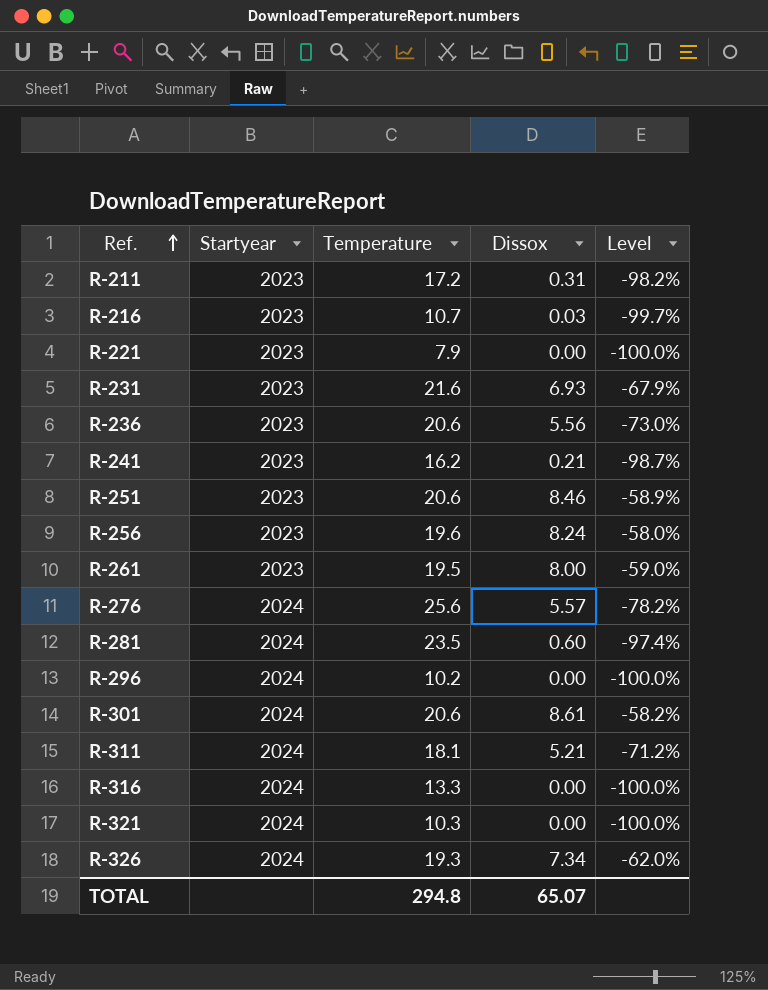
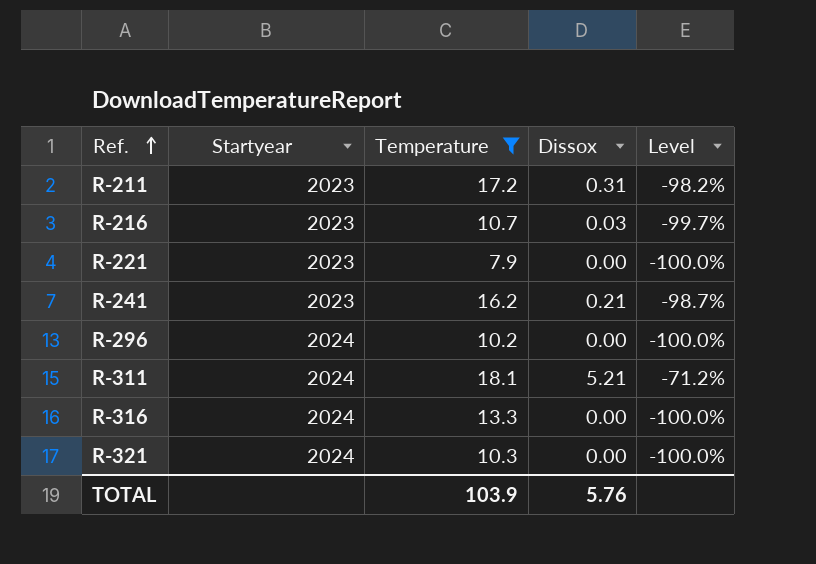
filter: none -> Temperature <= 18.1
TOTAL | Temperature: 294.8 -> 103.9
TOTAL | Dissox: 65.07 -> 5.76

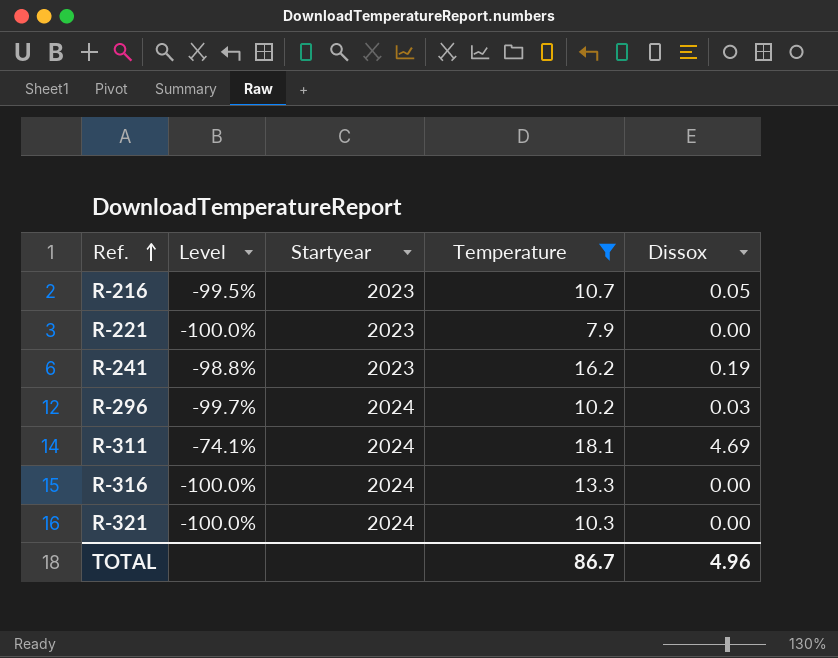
column Level | position: 5 -> 2
row R-211: 2023 | 17.2 | 0.31 | -98.2% -> none
R-216 | Level: -99.7% -> -99.5%
R-216 | Dissox: 0.03 -> 0.05
R-241 | Level: -98.7% -> -98.8%
R-241 | Dissox: 0.21 -> 0.19
R-296 | Level: -100.0% -> -99.7%
R-296 | Dissox: 0.00 -> 0.03
R-311 | Level: -71.2% -> -74.1%
R-311 | Dissox: 5.21 -> 4.69
TOTAL | Temperature: 103.9 -> 86.7
TOTAL | Dissox: 5.76 -> 4.96

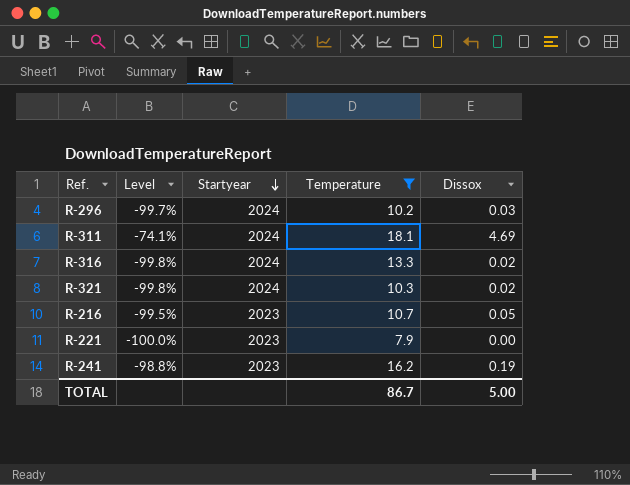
row order: Ref. ascending -> Startyear descending
R-316 | Level: -100.0% -> -99.8%
R-316 | Dissox: 0.00 -> 0.02
R-321 | Level: -100.0% -> -99.8%
R-321 | Dissox: 0.00 -> 0.02
TOTAL | Dissox: 4.96 -> 5.00

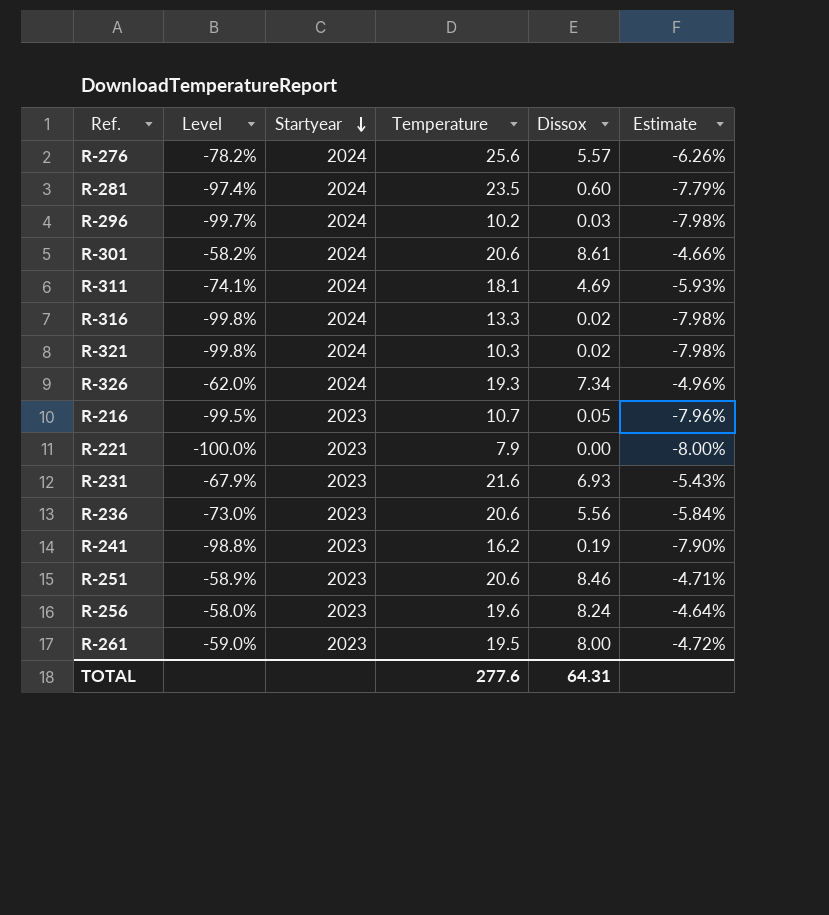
filter: Temperature <= 18.1 -> none
column Estimate | formula: none -> [Level] * 0.08
TOTAL | Temperature: 86.7 -> 277.6
TOTAL | Dissox: 5.00 -> 64.31

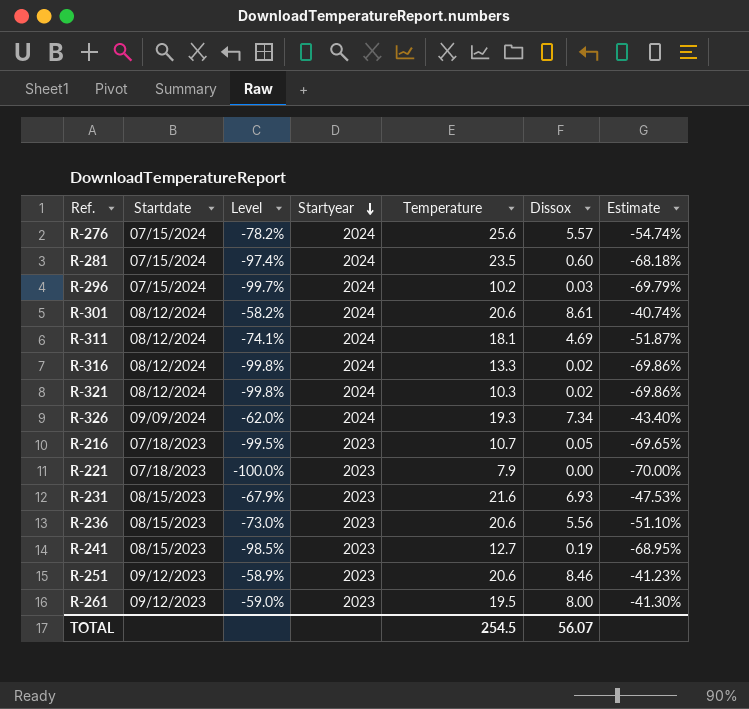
column Startdate | position: none -> 2
column Estimate | formula: [Level] * 0.08 -> [Level] * 0.7
row R-256: -58.0% | 2023 | 19.6 | 8.24 | -4.64% -> none
R-241 | Level: -98.8% -> -98.5%
R-241 | Temperature: 16.2 -> 12.7
TOTAL | Temperature: 277.6 -> 254.5
TOTAL | Dissox: 64.31 -> 56.07

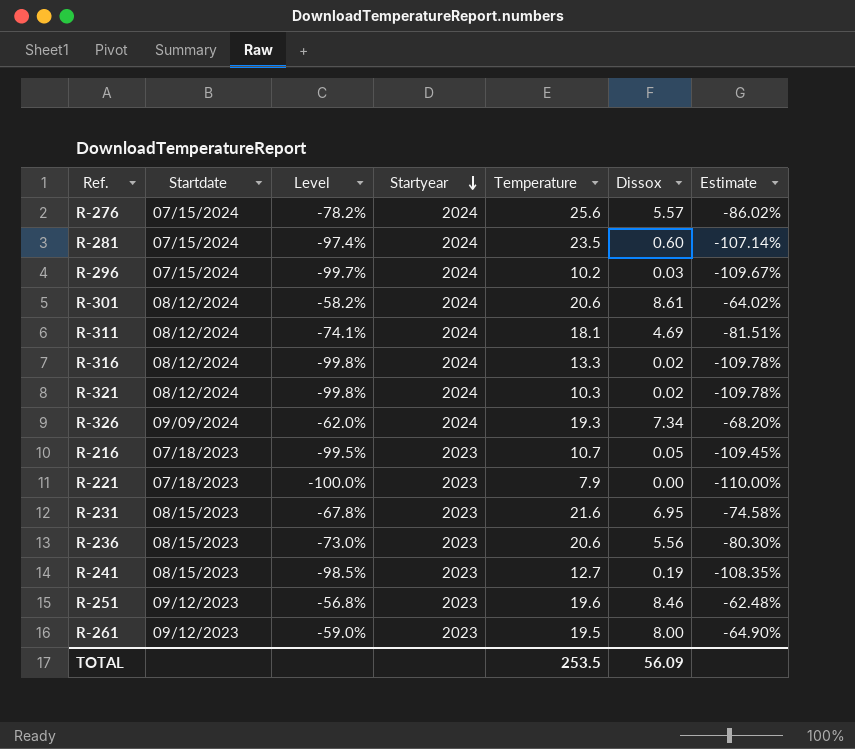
column Estimate | formula: [Level] * 0.7 -> [Level] * 1.1
R-231 | Level: -67.9% -> -67.8%
R-231 | Dissox: 6.93 -> 6.95
R-251 | Level: -58.9% -> -56.8%
R-251 | Temperature: 20.6 -> 19.6
TOTAL | Temperature: 254.5 -> 253.5
TOTAL | Dissox: 56.07 -> 56.09

